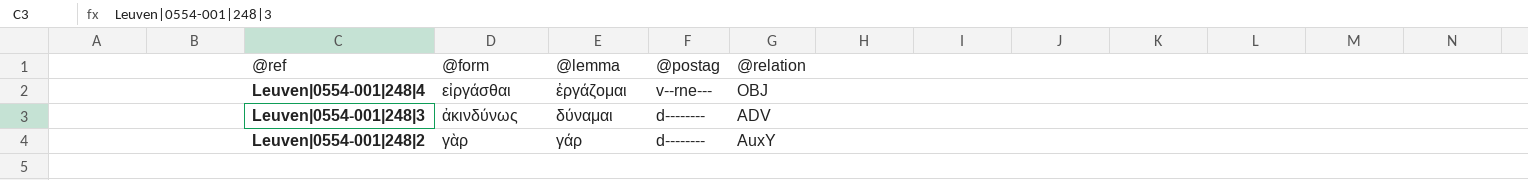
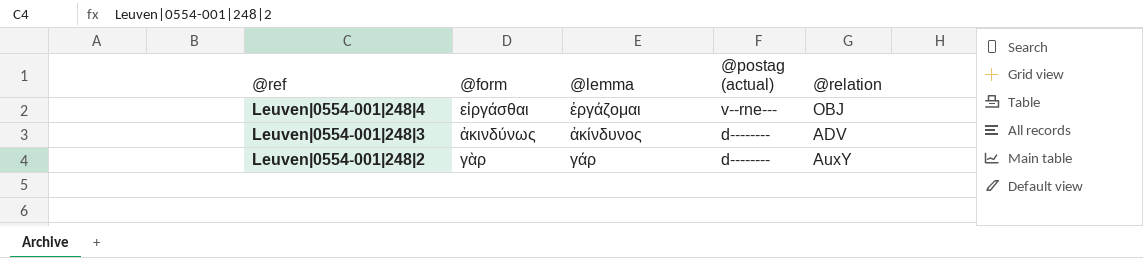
column name: @postag -> @postag (actual)
Leuven|0554-001|248|3 | @lemma: δύναμαι -> ἀκίνδυνος

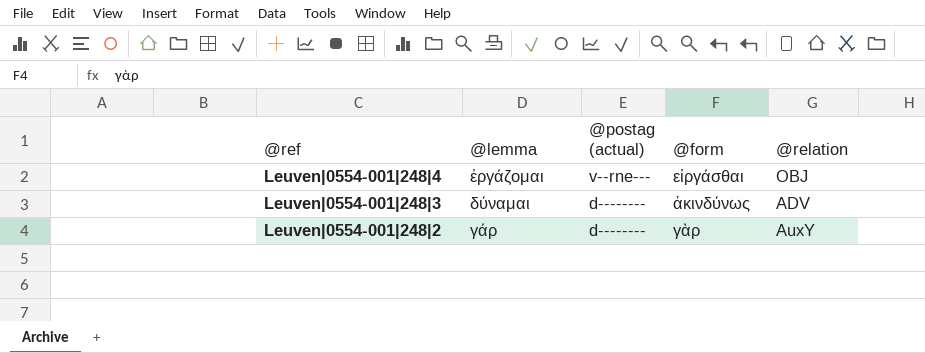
column @form | position: 2 -> 4
Leuven|0554-001|248|3 | @lemma: ἀκίνδυνος -> δύναμαι

